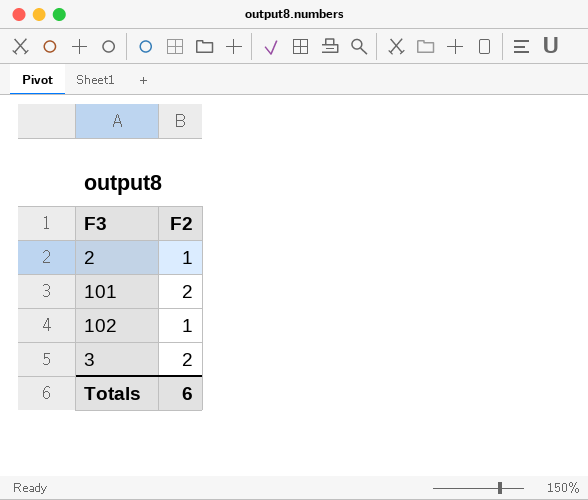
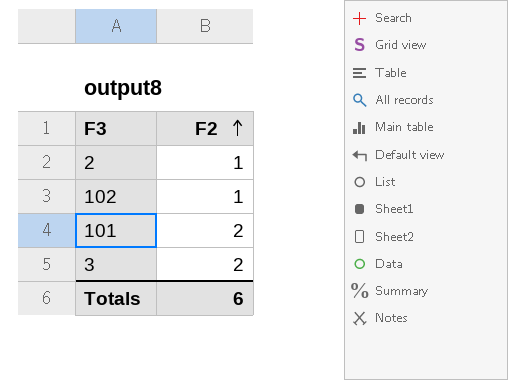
row order: none -> F2 ascending

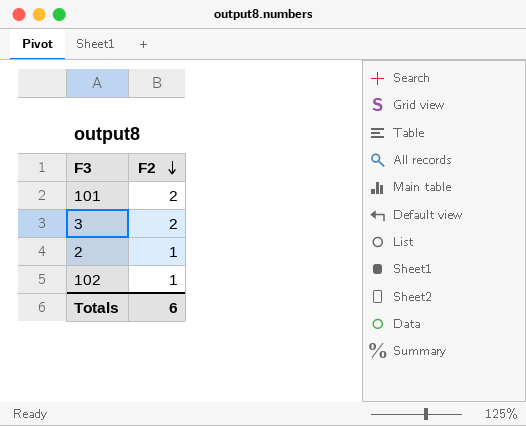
row order: F2 ascending -> F2 descending

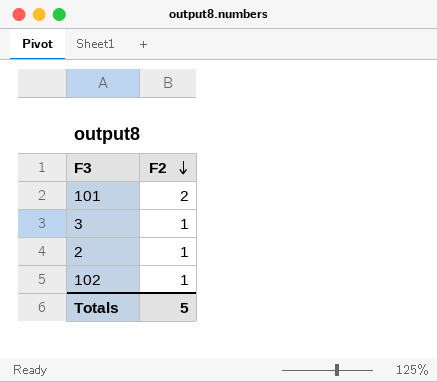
3 | F2: 2 -> 1
Totals | F2: 6 -> 5

